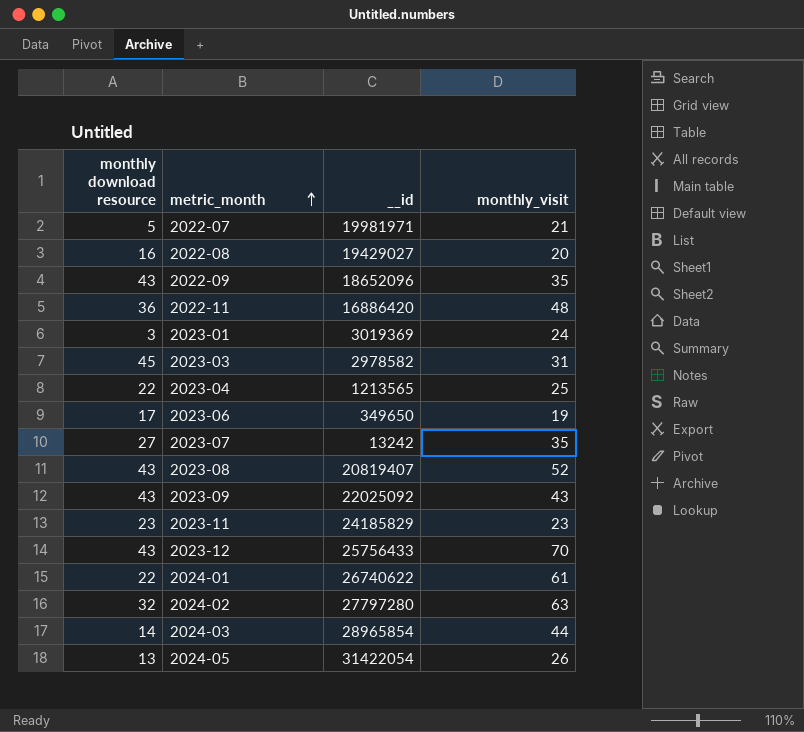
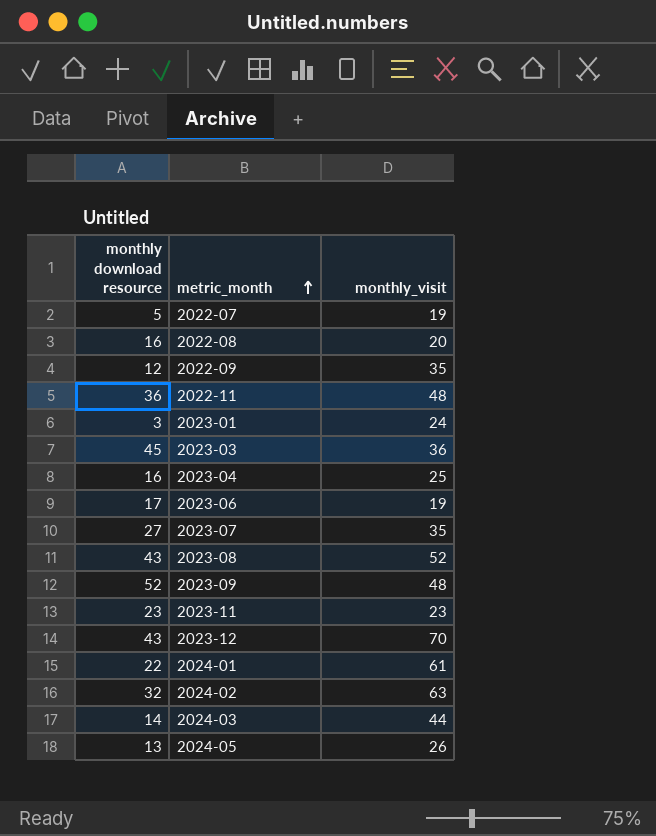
column __id | position: 3 -> none
2022-07 | monthly_visit: 21 -> 19
2022-09 | monthly download resource: 43 -> 12
2023-03 | monthly_visit: 31 -> 36
2023-04 | monthly download resource: 22 -> 16
2023-09 | monthly download resource: 43 -> 52
2023-09 | monthly_visit: 43 -> 48

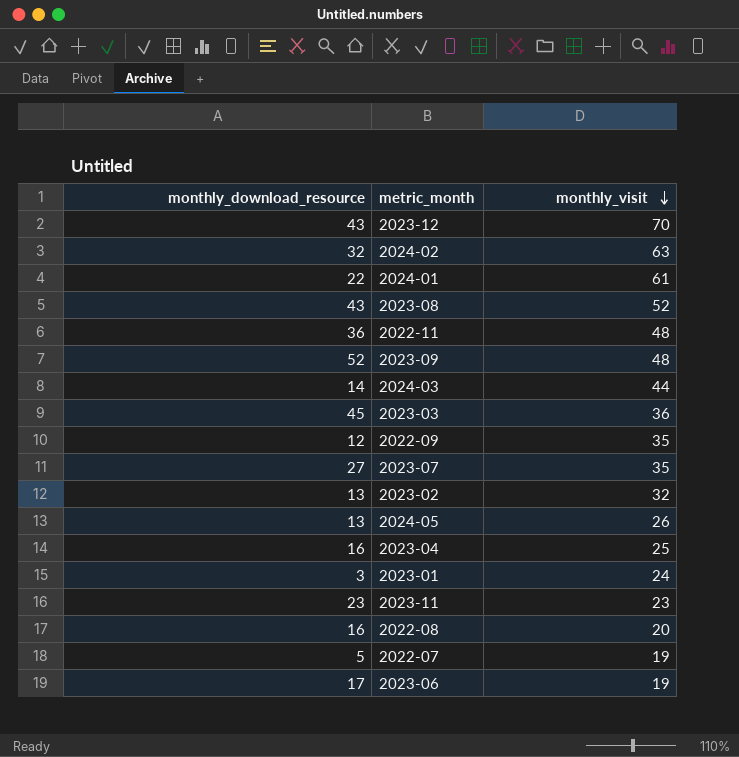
row order: metric_month ascending -> monthly_visit descending
column name: monthly download resource -> monthly_download_resource
row 2023-02: none -> 13 | 32

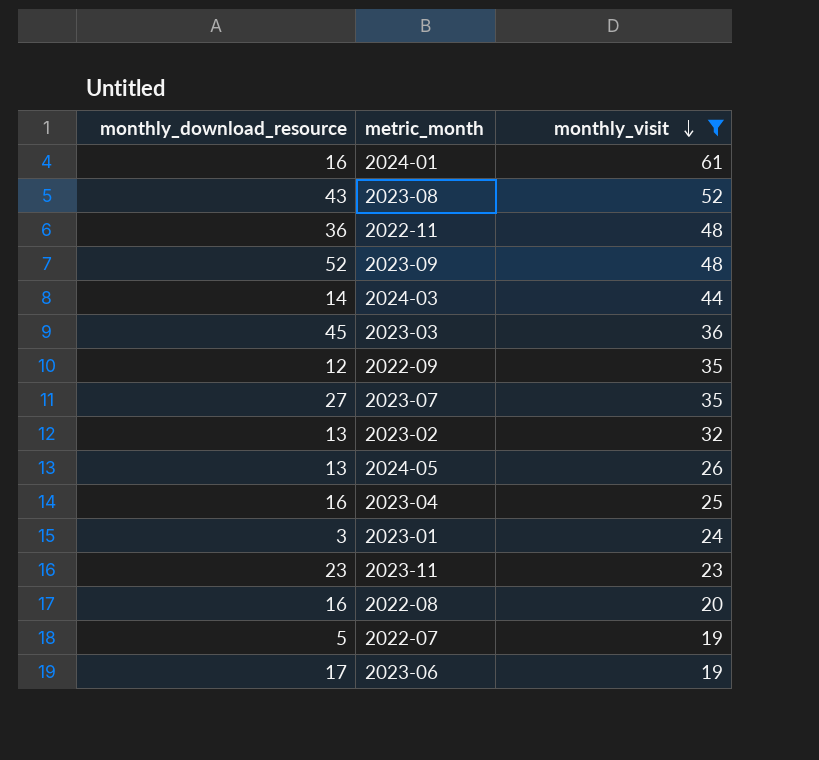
filter: none -> monthly_visit <= 61
2024-01 | monthly_download_resource: 22 -> 16

